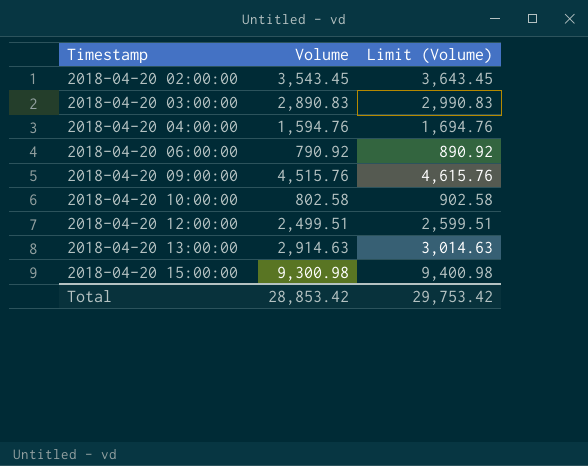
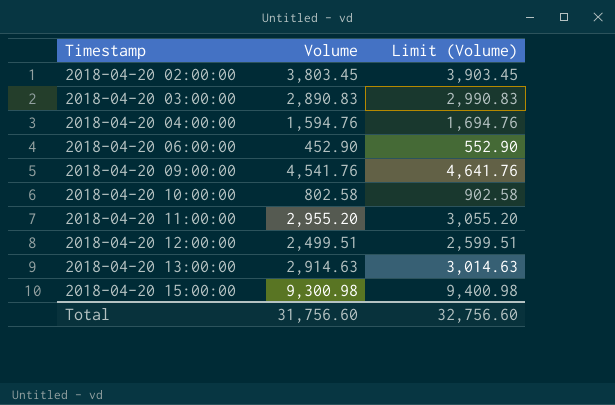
2018-04-20 02:00:00 | Volume: 3,543.45 -> 3,803.45
2018-04-20 02:00:00 | Limit (Volume): 3,643.45 -> 3,903.45
2018-04-20 06:00:00 | Volume: 790.92 -> 452.90
2018-04-20 06:00:00 | Limit (Volume): 890.92 -> 552.90
2018-04-20 09:00:00 | Volume: 4,515.76 -> 4,541.76
2018-04-20 09:00:00 | Limit (Volume): 4,615.76 -> 4,641.76
row 2018-04-20 11:00:00: none -> 2,955.20 | 3,055.20
Total | Volume: 28,853.42 -> 31,756.60
Total | Limit (Volume): 29,753.42 -> 32,756.60

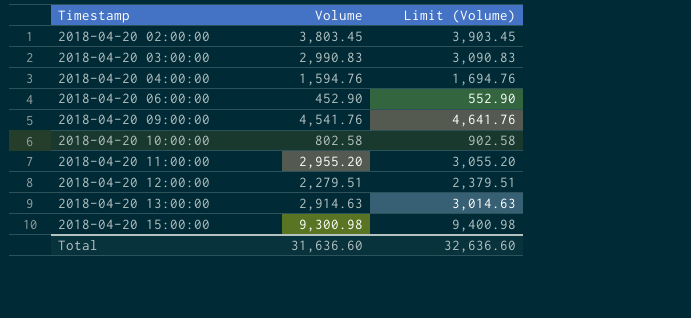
2018-04-20 03:00:00 | Volume: 2,890.83 -> 2,990.83
2018-04-20 03:00:00 | Limit (Volume): 2,990.83 -> 3,090.83
2018-04-20 12:00:00 | Volume: 2,499.51 -> 2,279.51
2018-04-20 12:00:00 | Limit (Volume): 2,599.51 -> 2,379.51
Total | Volume: 31,756.60 -> 31,636.60
Total | Limit (Volume): 32,756.60 -> 32,636.60

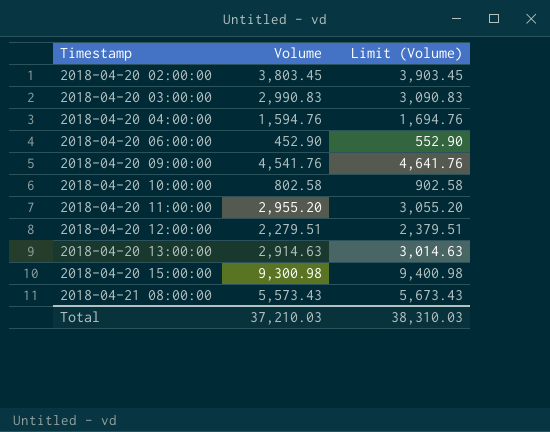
row 2018-04-21 08:00:00: none -> 5,573.43 | 5,673.43
Total | Volume: 31,636.60 -> 37,210.03
Total | Limit (Volume): 32,636.60 -> 38,310.03

